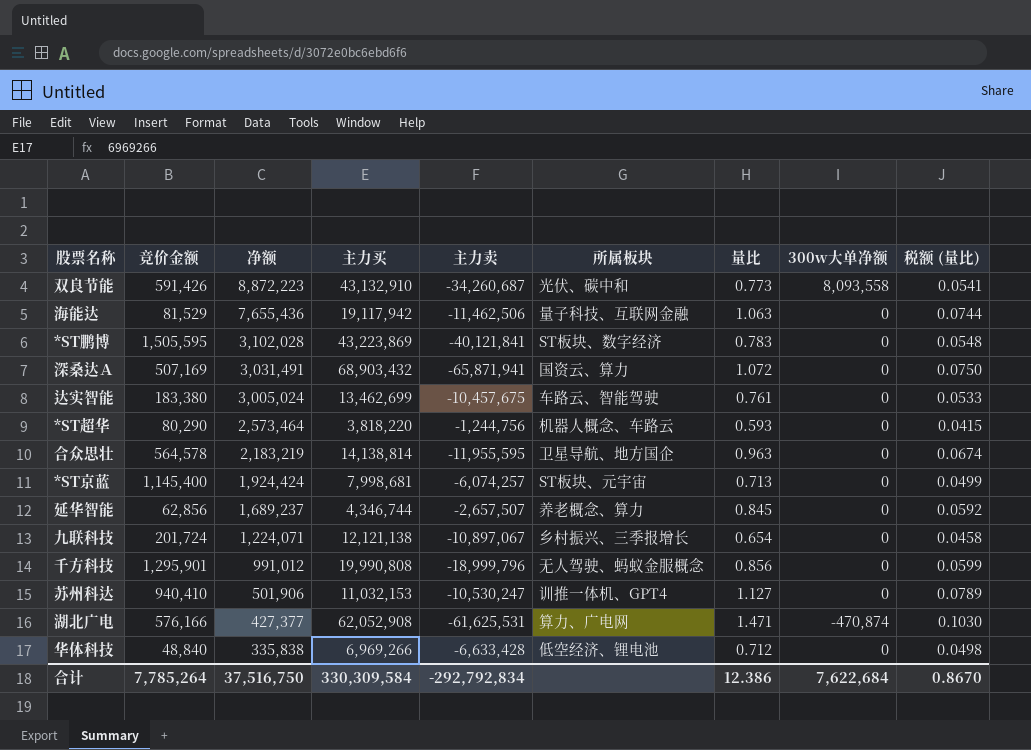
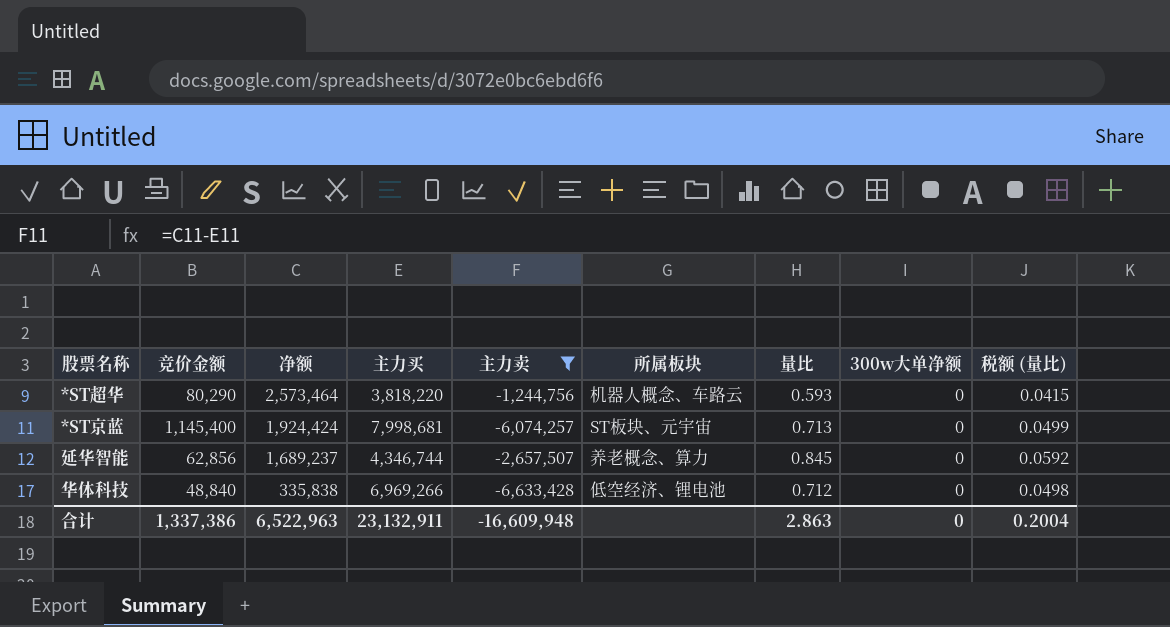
filter: none -> 主力卖 >= -6,633,428
合计 | 竞价金额: 7,785,264 -> 1,337,386
合计 | 净额: 37,516,750 -> 6,522,963
合计 | 主力买: 330,309,584 -> 23,132,911
合计 | 主力卖: -292,792,834 -> -16,609,948
合计 | 量比: 12.386 -> 2.863
合计 | 300w大单净额: 7,622,684 -> 0
合计 | 税额 (量比): 0.8670 -> 0.2004

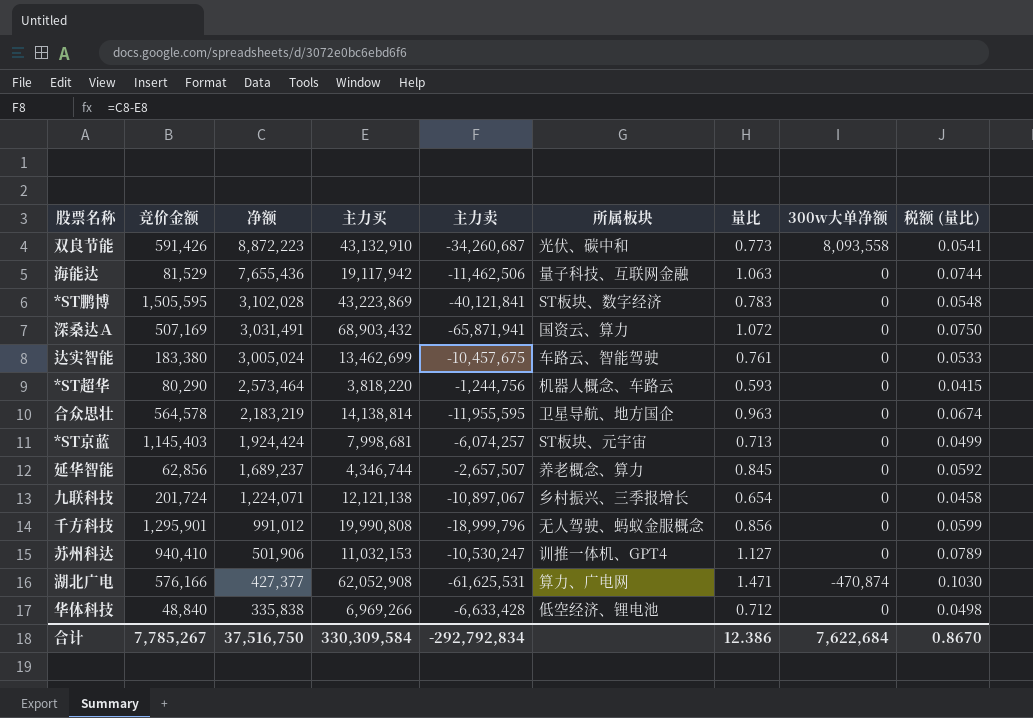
filter: 主力卖 >= -6,633,428 -> none
*ST京蓝 | 竞价金额: 1,145,400 -> 1,145,403
合计 | 竞价金额: 1,337,386 -> 7,785,267
合计 | 净额: 6,522,963 -> 37,516,750
合计 | 主力买: 23,132,911 -> 330,309,584
合计 | 主力卖: -16,609,948 -> -292,792,834
合计 | 量比: 2.863 -> 12.386
合计 | 300w大单净额: 0 -> 7,622,684
合计 | 税额 (量比): 0.2004 -> 0.8670

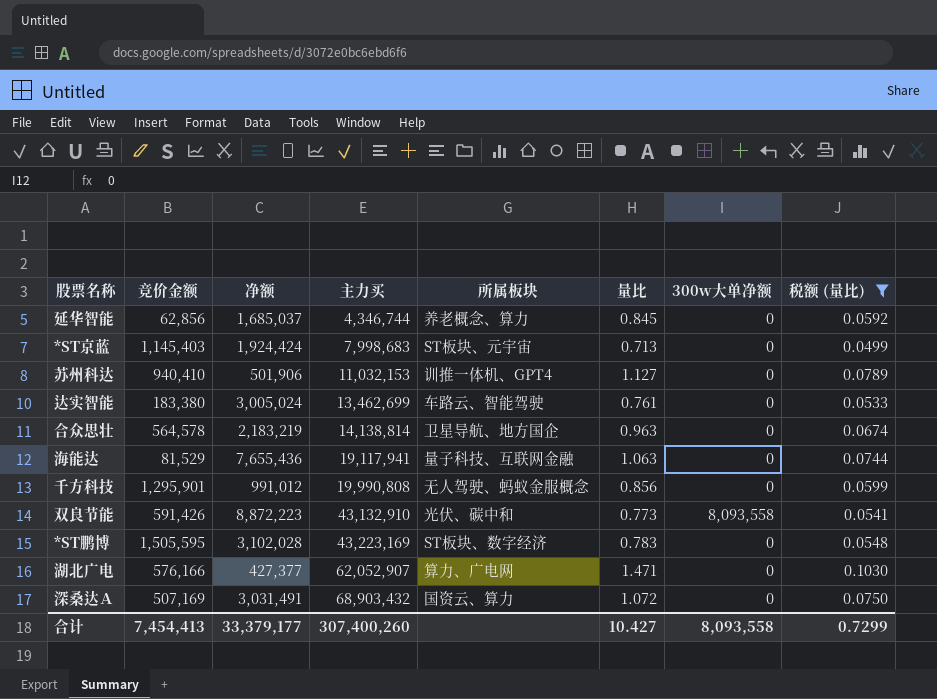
filter: none -> 税额 (量比) >= 0.0499
row order: 净额 descending -> 主力买 ascending
column 主力卖 | formula: [净额] - [主力买] -> none
延华智能 | 净额: 1,689,237 -> 1,685,037
*ST京蓝 | 主力买: 7,998,681 -> 7,998,683
海能达 | 主力买: 19,117,942 -> 19,117,941
*ST鹏博 | 主力买: 43,223,869 -> 43,223,169
湖北广电 | 主力买: 62,052,908 -> 62,052,907
湖北广电 | 300w大单净额: -470,874 -> 0
合计 | 竞价金额: 7,785,267 -> 7,454,413
合计 | 净额: 37,516,750 -> 33,379,177
合计 | 主力买: 330,309,584 -> 307,400,260
合计 | 量比: 12.386 -> 10.427
合计 | 300w大单净额: 7,622,684 -> 8,093,558
合计 | 税额 (量比): 0.8670 -> 0.7299

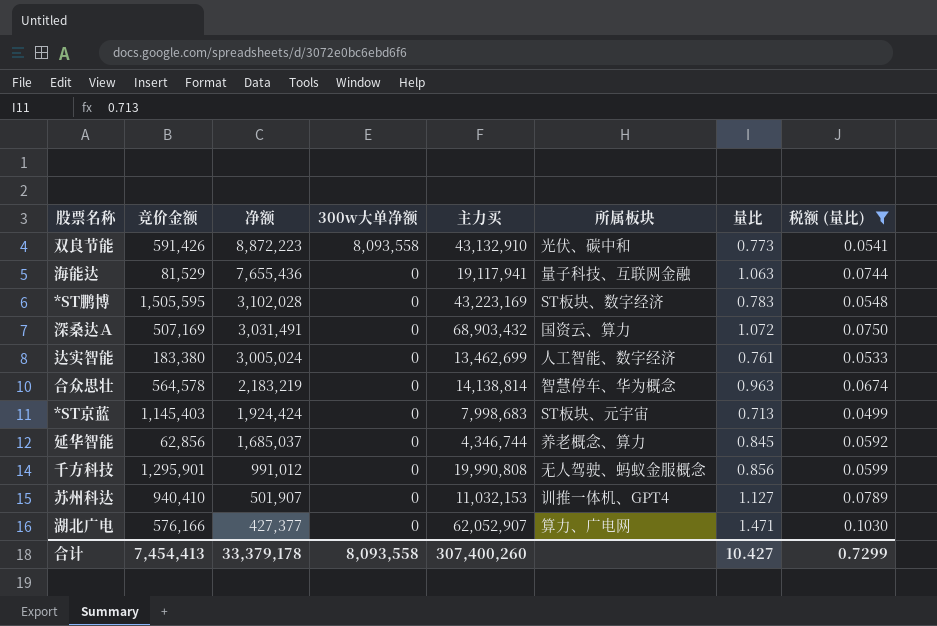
row order: 主力买 ascending -> 净额 descending
column 300w大单净额 | position: 7 -> 4
达实智能 | 所属板块: 车路云、智能驾驶 -> 人工智能、数字经济
合众思壮 | 所属板块: 卫星导航、地方国企 -> 智慧停车、华为概念
苏州科达 | 净额: 501,906 -> 501,907
合计 | 净额: 33,379,177 -> 33,379,178

